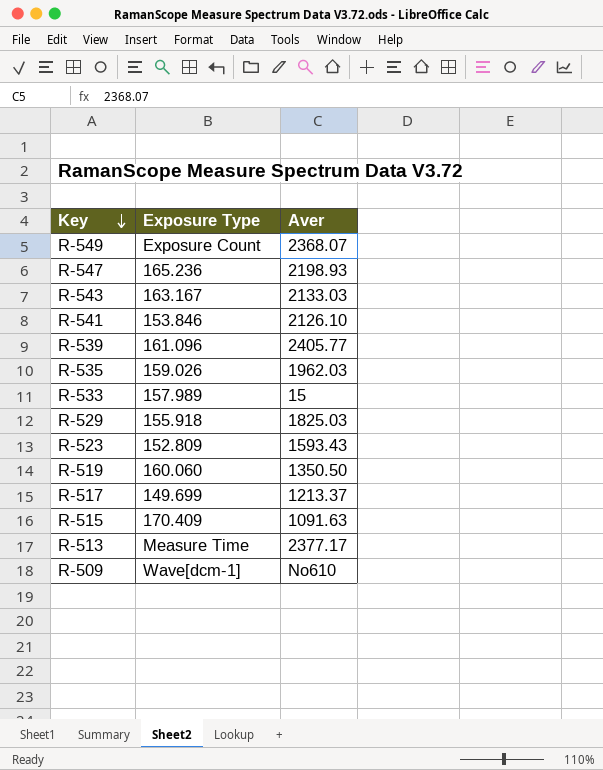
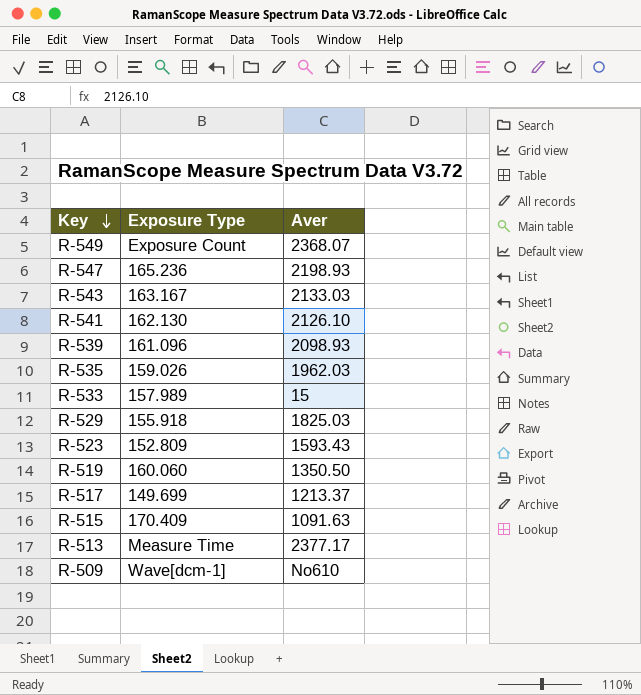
R-541 | Exposure Type: 153.846 -> 162.130
R-539 | Aver: 2405.77 -> 2098.93

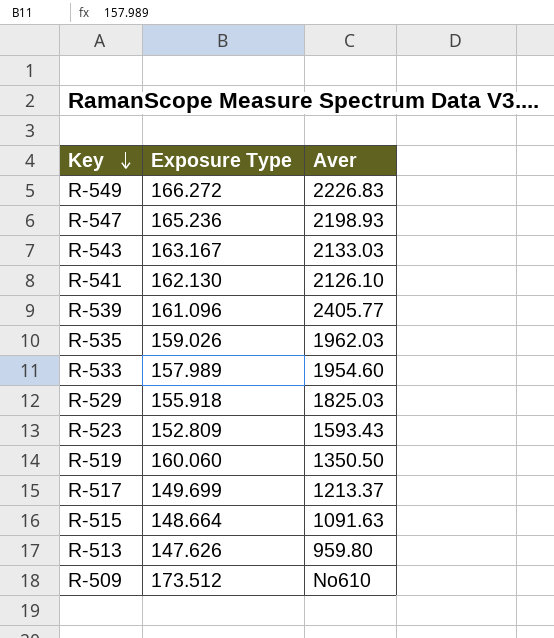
R-549 | Exposure Type: Exposure Count -> 166.272
R-549 | Aver: 2368.07 -> 2226.83
R-539 | Aver: 2098.93 -> 2405.77
R-533 | Aver: 15 -> 1954.60
R-515 | Exposure Type: 170.409 -> 148.664
R-513 | Exposure Type: Measure Time -> 147.626
R-513 | Aver: 2377.17 -> 959.80
R-509 | Exposure Type: Wave[dcm-1] -> 173.512

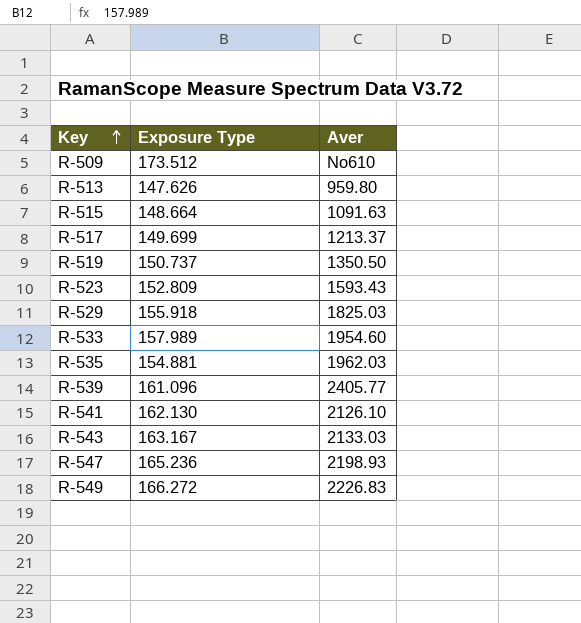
row order: Key descending -> Key ascending
R-519 | Exposure Type: 160.060 -> 150.737
R-535 | Exposure Type: 159.026 -> 154.881

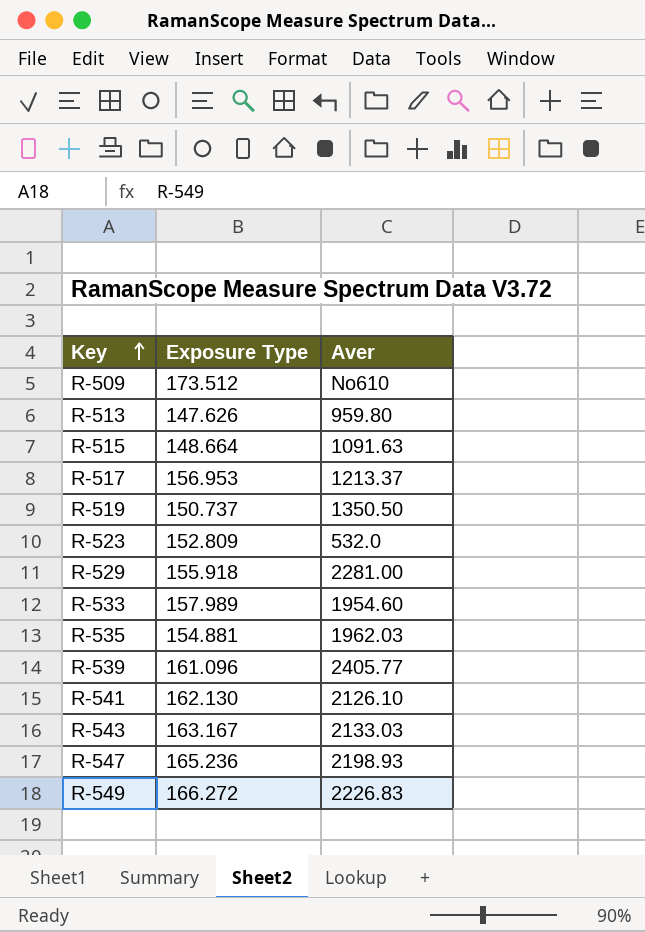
R-517 | Exposure Type: 149.699 -> 156.953
R-523 | Aver: 1593.43 -> 532.0
R-529 | Aver: 1825.03 -> 2281.00

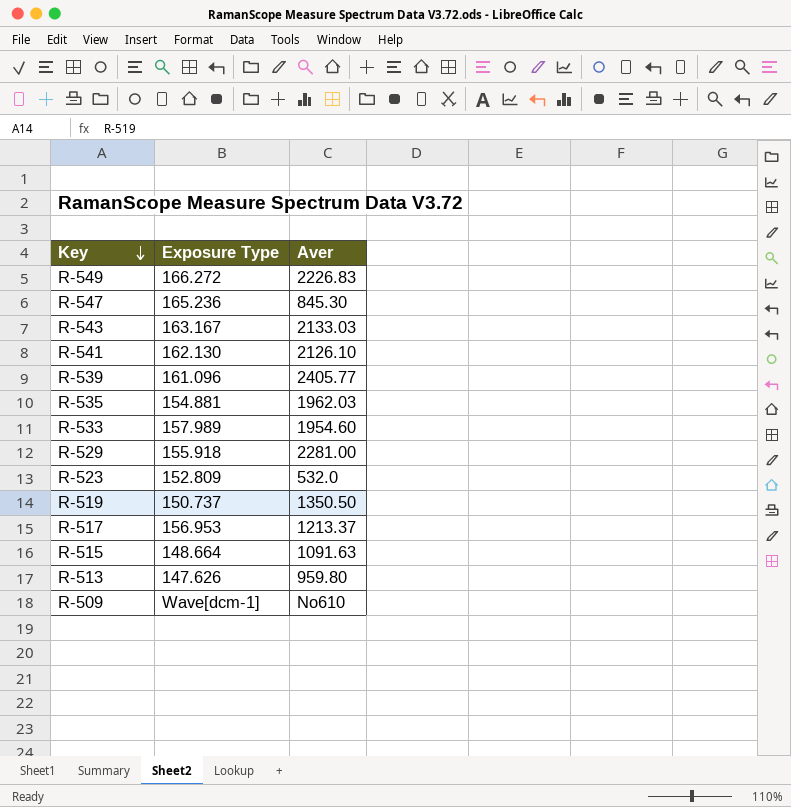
row order: Key ascending -> Key descending
R-547 | Aver: 2198.93 -> 845.30
R-509 | Exposure Type: 173.512 -> Wave[dcm-1]

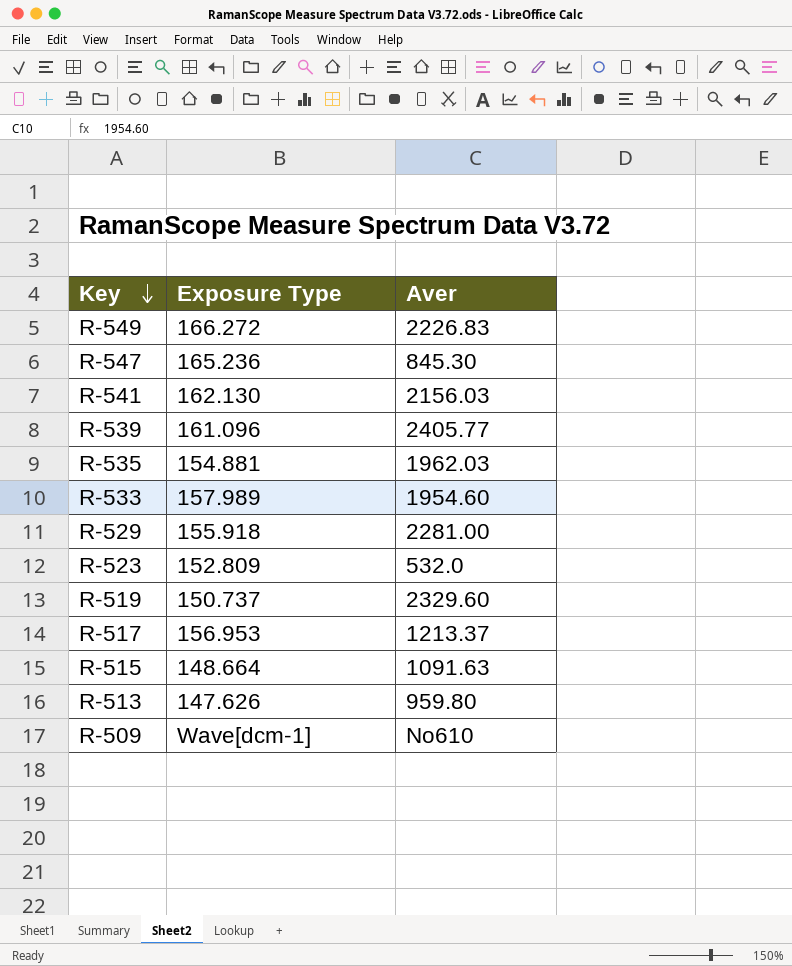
row R-543: 163.167 | 2133.03 -> none
R-541 | Aver: 2126.10 -> 2156.03
R-519 | Aver: 1350.50 -> 2329.60

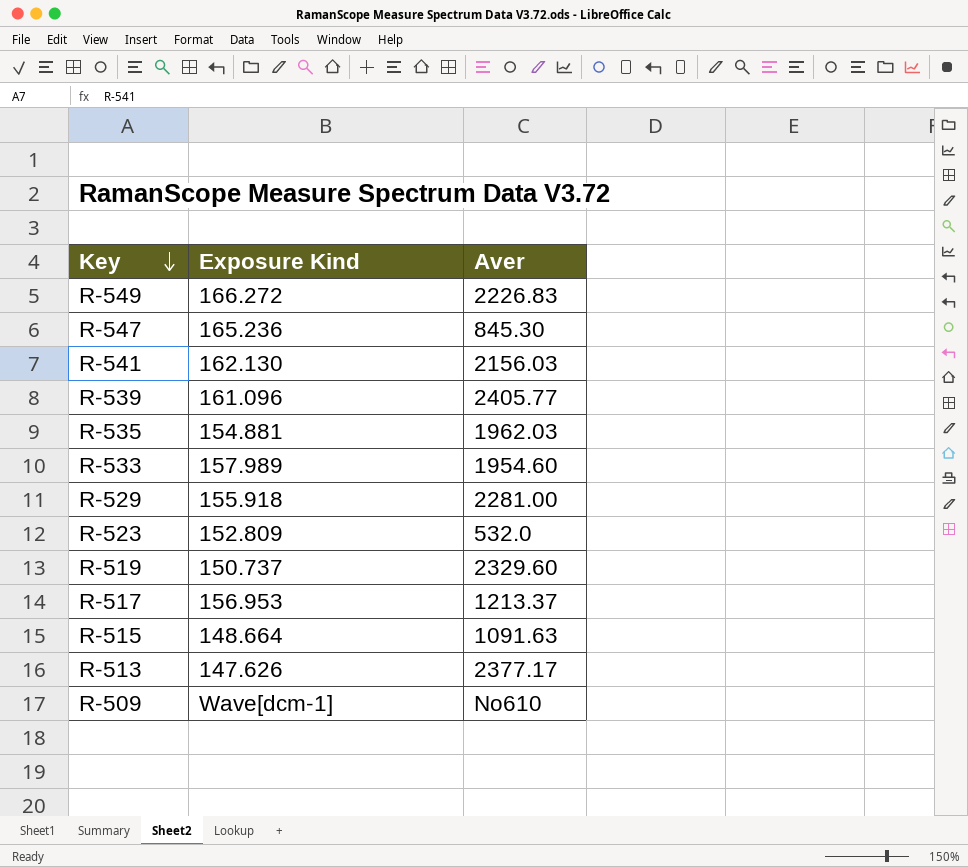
column name: Exposure Type -> Exposure Kind
R-513 | Aver: 959.80 -> 2377.17

